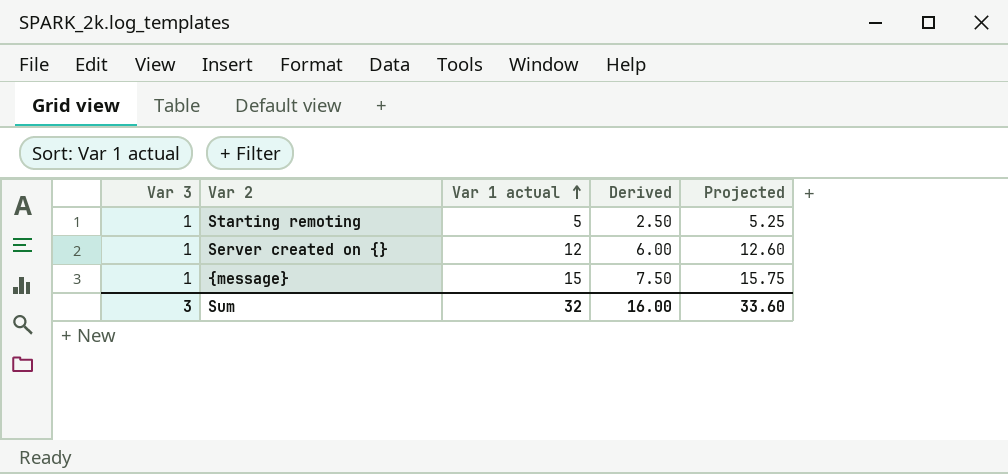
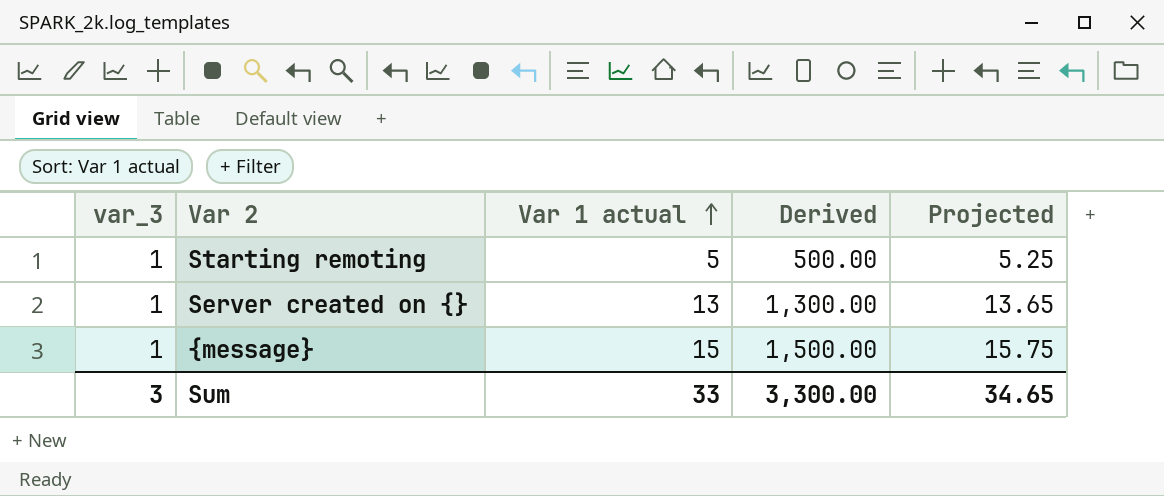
column name: Var 3 -> var_3
column Derived | formula: [Var 1 actual] * 0.5 -> [Var 1 actual] * 100
Server created on {} | Var 1 actual: 12 -> 13
Server created on {} | Projected: 12.60 -> 13.65
Sum | Var 1 actual: 32 -> 33
Sum | Derived: 16.00 -> 3,300.00
Sum | Projected: 33.60 -> 34.65

